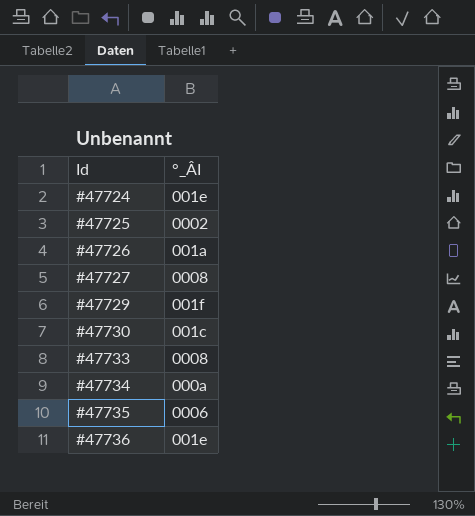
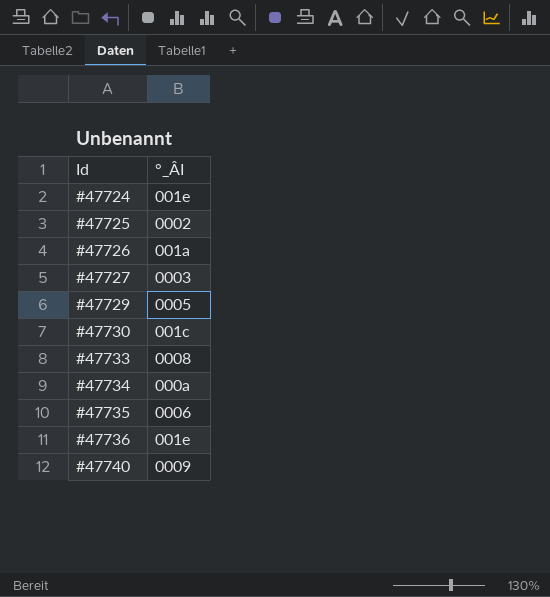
#47727 | °_ÂI: 0008 -> 0003
#47729 | °_ÂI: 001f -> 0005
row #47740: none -> 0009

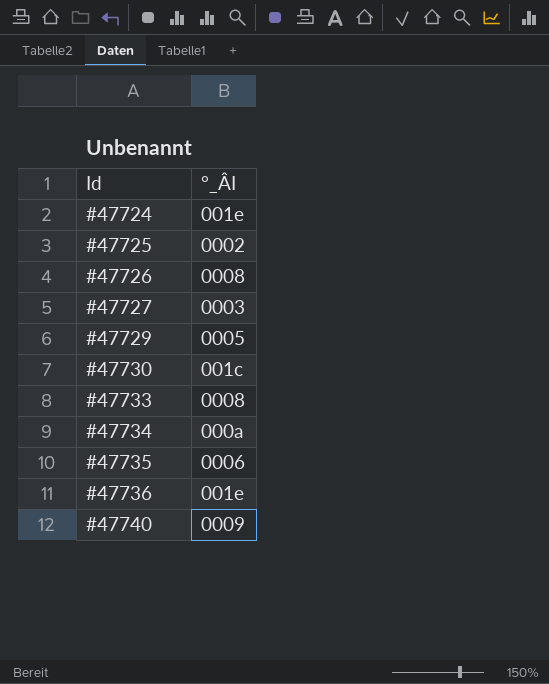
#47726 | °_ÂI: 001a -> 0008

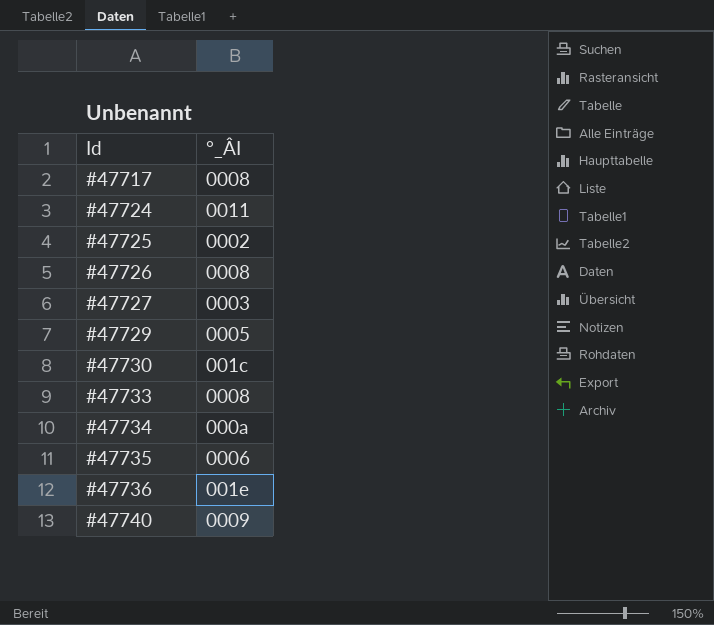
row #47717: none -> 0008
#47724 | °_ÂI: 001e -> 0011

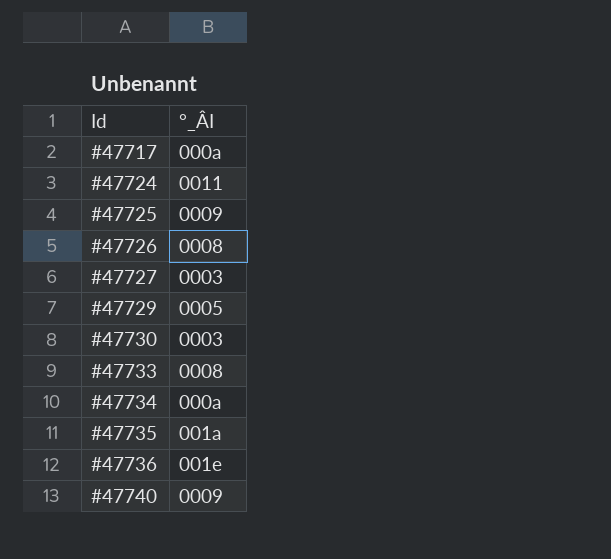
#47717 | °_ÂI: 0008 -> 000a
#47725 | °_ÂI: 0002 -> 0009
#47730 | °_ÂI: 001c -> 0003
#47735 | °_ÂI: 0006 -> 001a

